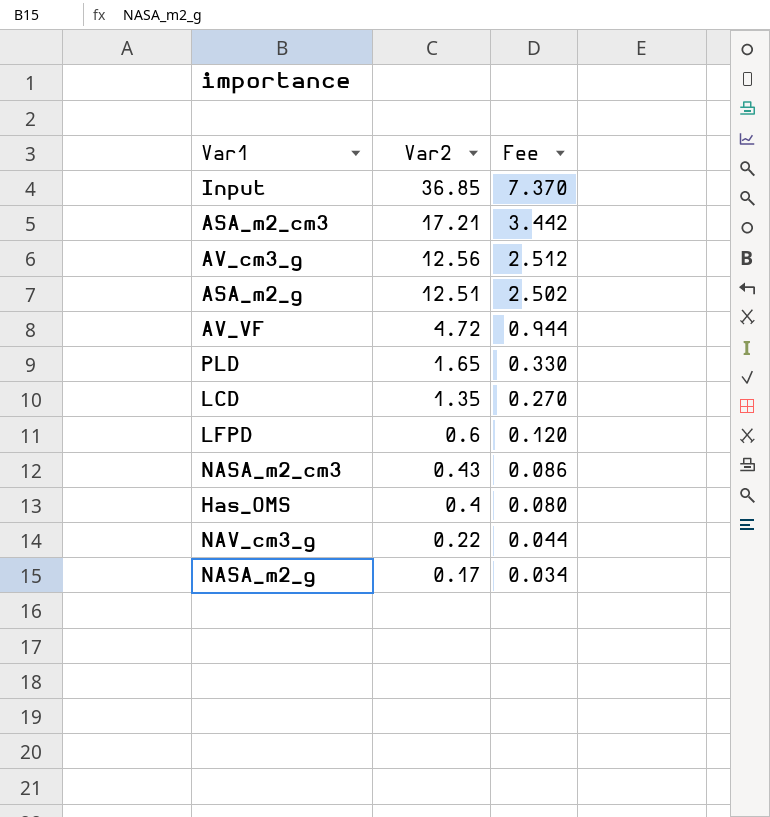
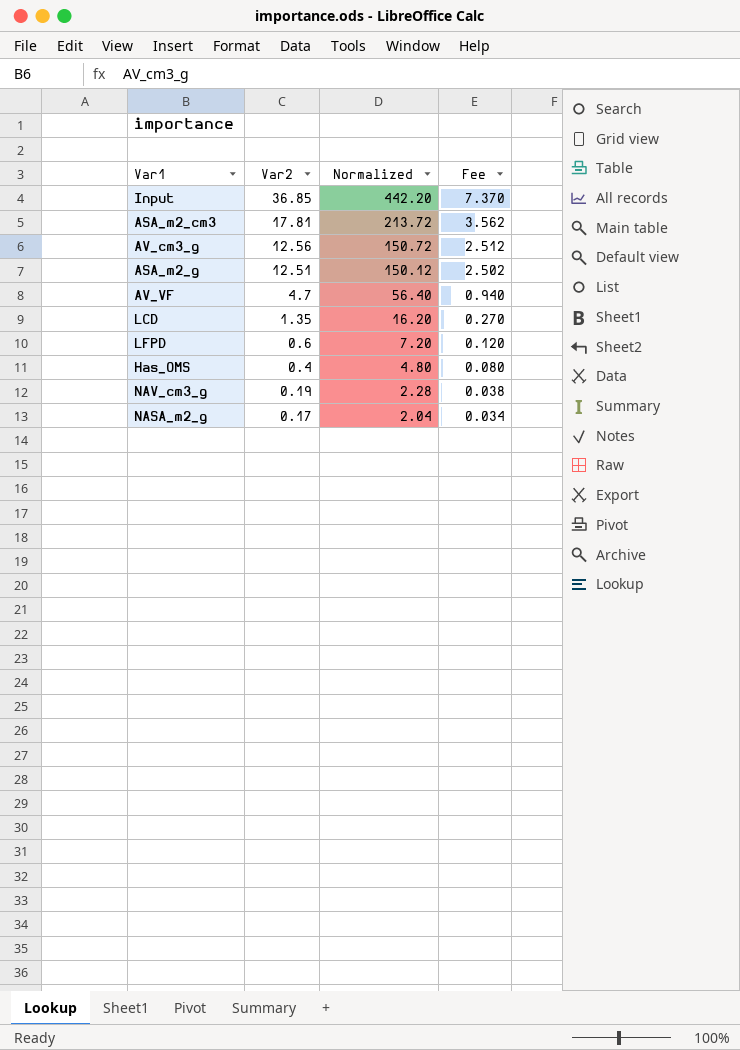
column Normalized | formula: none -> [Var2] * 12
row PLD: 1.65 | 0.330 -> none
row NASA_m2_cm3: 0.43 | 0.086 -> none
ASA_m2_cm3 | Var2: 17.21 -> 17.81
ASA_m2_cm3 | Fee: 3.442 -> 3.562
AV_VF | Var2: 4.72 -> 4.7
AV_VF | Fee: 0.944 -> 0.940
NAV_cm3_g | Var2: 0.22 -> 0.19
NAV_cm3_g | Fee: 0.044 -> 0.038

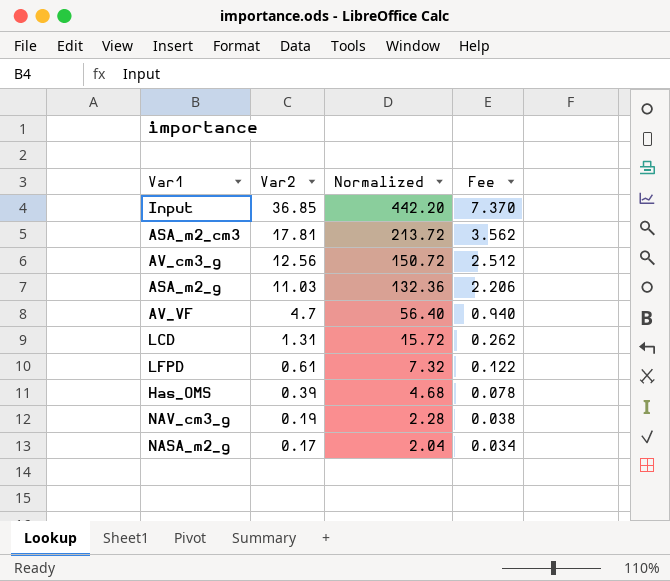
ASA_m2_g | Var2: 12.51 -> 11.03
ASA_m2_g | Normalized: 150.12 -> 132.36
ASA_m2_g | Fee: 2.502 -> 2.206
LCD | Var2: 1.35 -> 1.31
LCD | Normalized: 16.20 -> 15.72
LCD | Fee: 0.270 -> 0.262
LFPD | Var2: 0.6 -> 0.61
LFPD | Normalized: 7.20 -> 7.32
LFPD | Fee: 0.120 -> 0.122
Has_OMS | Var2: 0.4 -> 0.39
Has_OMS | Normalized: 4.80 -> 4.68
Has_OMS | Fee: 0.080 -> 0.078

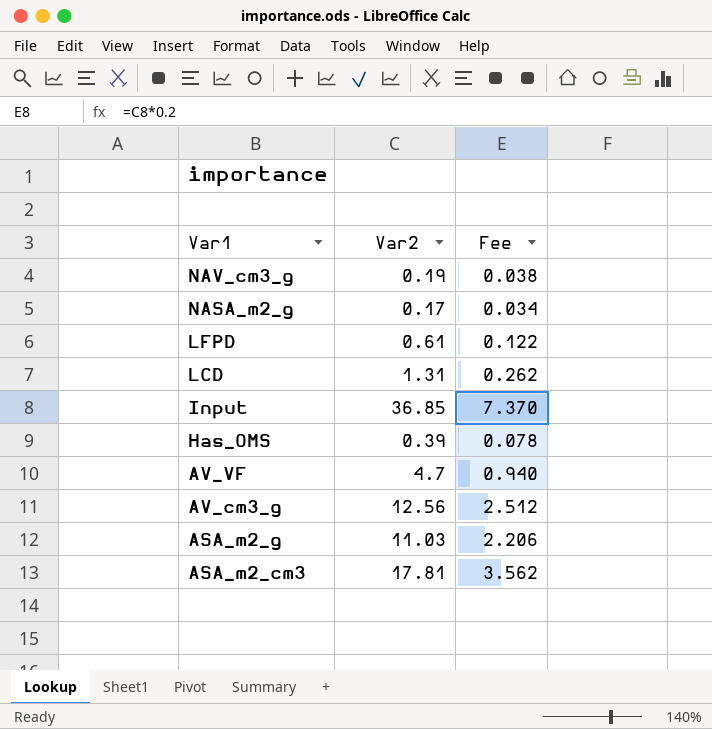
row order: Var2 descending -> Var1 descending
column Normalized | formula: [Var2] * 12 -> none

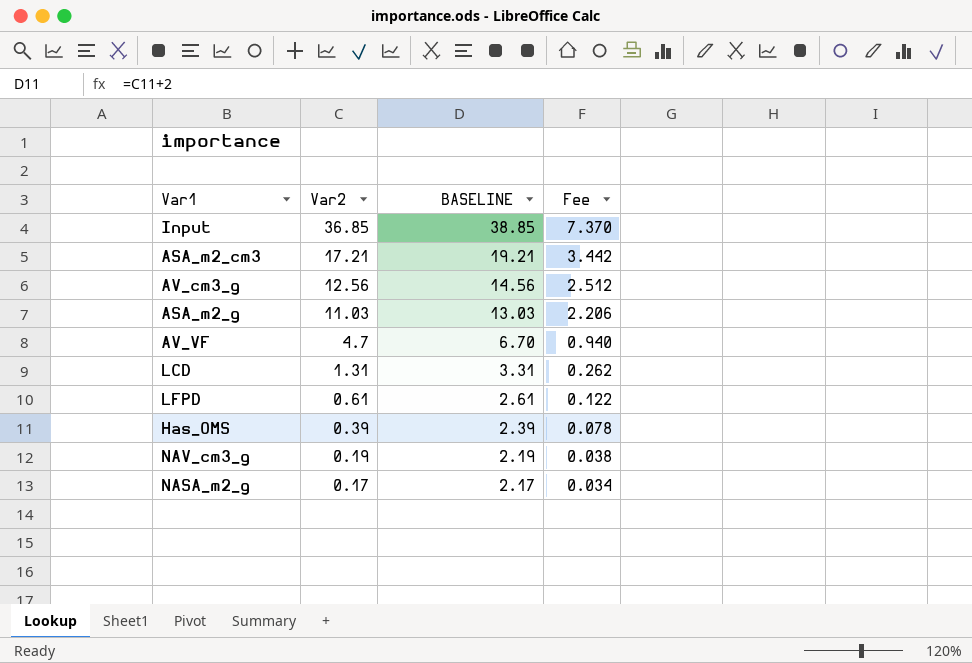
row order: Var1 descending -> Var2 descending
column BASELINE | formula: none -> [Var2] + 2
ASA_m2_cm3 | Var2: 17.81 -> 17.21
ASA_m2_cm3 | Fee: 3.562 -> 3.442

